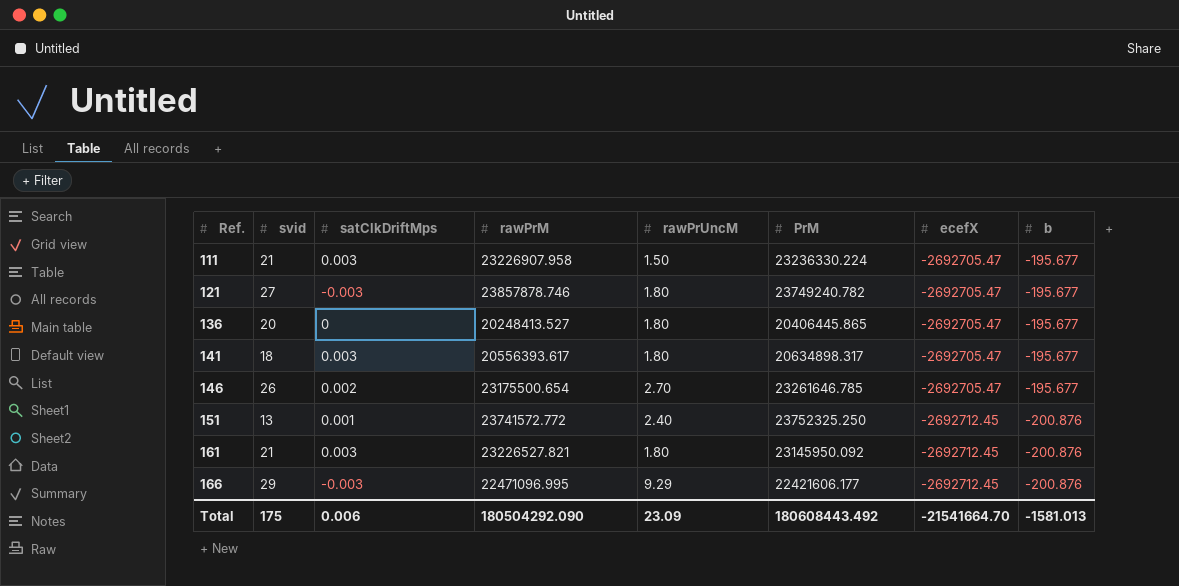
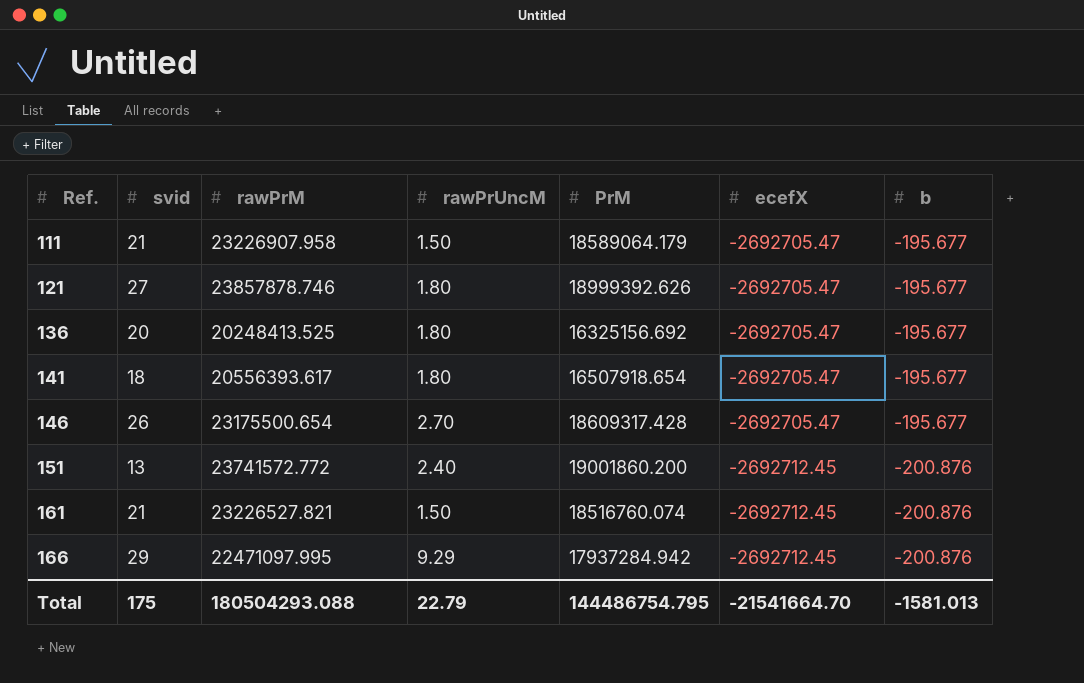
column satClkDriftMps | position: 3 -> none
111 | PrM: 23236330.224 -> 18589064.179
121 | PrM: 23749240.782 -> 18999392.626
136 | rawPrM: 20248413.527 -> 20248413.525
136 | PrM: 20406445.865 -> 16325156.692
141 | PrM: 20634898.317 -> 16507918.654
146 | PrM: 23261646.785 -> 18609317.428
151 | PrM: 23752325.250 -> 19001860.200
161 | rawPrUncM: 1.80 -> 1.50
161 | PrM: 23145950.092 -> 18516760.074
166 | rawPrM: 22471096.995 -> 22471097.995
166 | PrM: 22421606.177 -> 17937284.942
Total | rawPrM: 180504292.090 -> 180504293.088
Total | rawPrUncM: 23.09 -> 22.79
Total | PrM: 180608443.492 -> 144486754.795

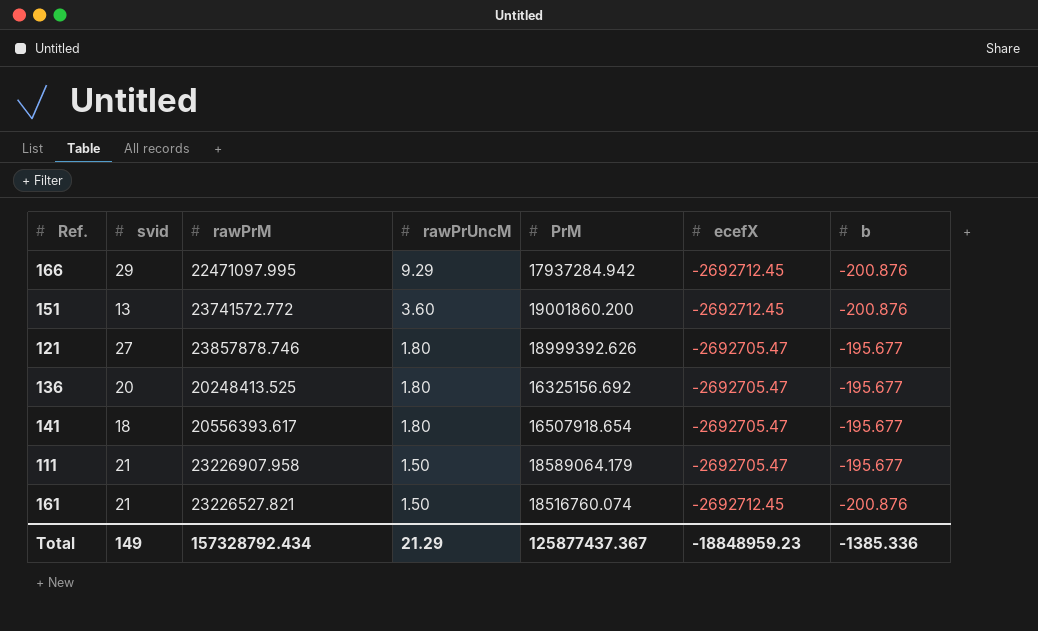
row order: Ref. ascending -> rawPrUncM descending
row 146: 26 | 23175500.654 | 2.70 | 18609317.428 | -2692705.47 | -195.677 -> none
151 | rawPrUncM: 2.40 -> 3.60
Total | svid: 175 -> 149
Total | rawPrM: 180504293.088 -> 157328792.434
Total | rawPrUncM: 22.79 -> 21.29
Total | PrM: 144486754.795 -> 125877437.367
Total | ecefX: -21541664.70 -> -18848959.23
Total | b: -1581.013 -> -1385.336

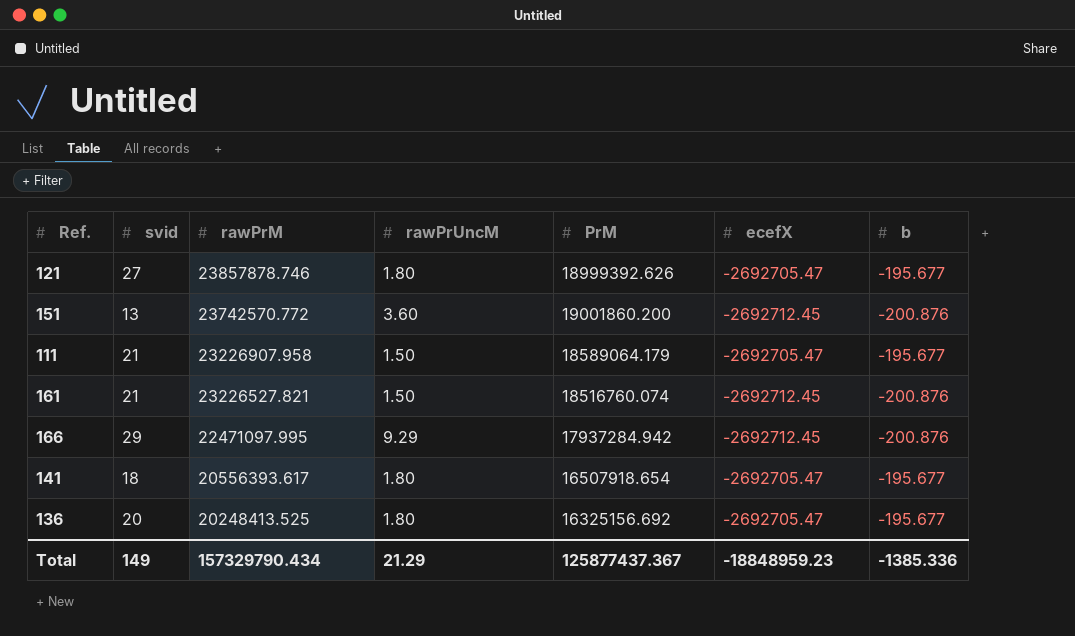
row order: rawPrUncM descending -> rawPrM descending
151 | rawPrM: 23741572.772 -> 23742570.772
Total | rawPrM: 157328792.434 -> 157329790.434

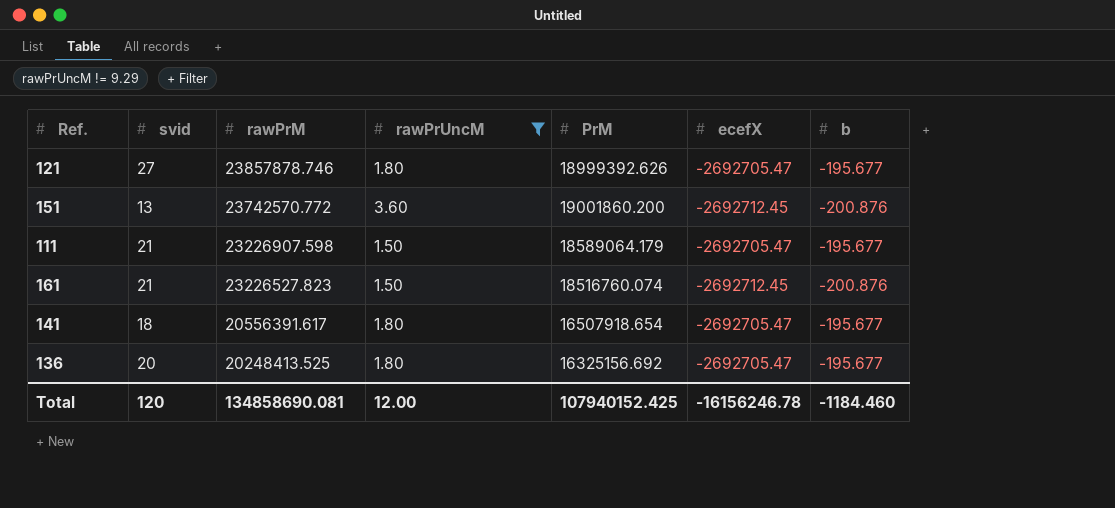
filter: none -> rawPrUncM != 9.29
111 | rawPrM: 23226907.958 -> 23226907.598
161 | rawPrM: 23226527.821 -> 23226527.823
141 | rawPrM: 20556393.617 -> 20556391.617
Total | svid: 149 -> 120
Total | rawPrM: 157329790.434 -> 134858690.081
Total | rawPrUncM: 21.29 -> 12.00
Total | PrM: 125877437.367 -> 107940152.425
Total | ecefX: -18848959.23 -> -16156246.78
Total | b: -1385.336 -> -1184.460

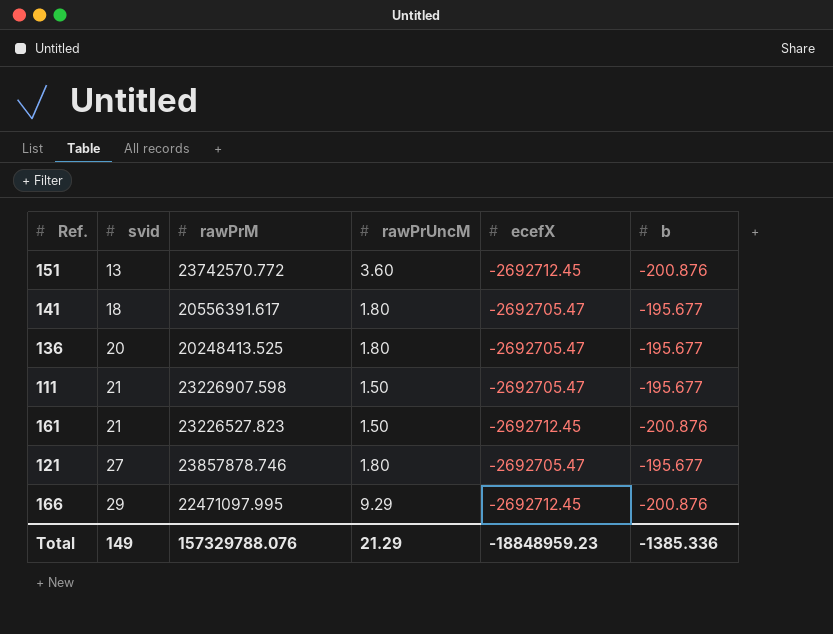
filter: rawPrUncM != 9.29 -> none
row order: rawPrM descending -> svid ascending
column PrM | position: 5 -> none
Total | svid: 120 -> 149
Total | rawPrM: 134858690.081 -> 157329788.076
Total | rawPrUncM: 12.00 -> 21.29
Total | ecefX: -16156246.78 -> -18848959.23
Total | b: -1184.460 -> -1385.336

